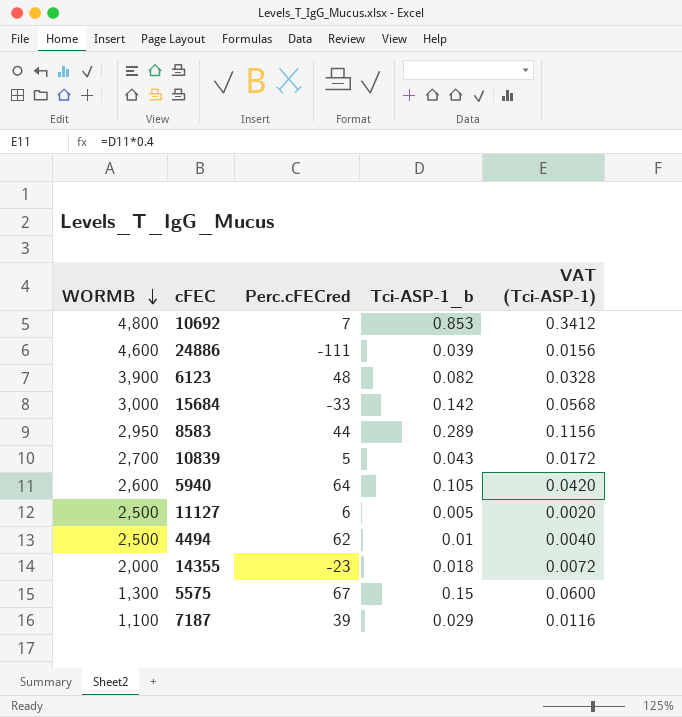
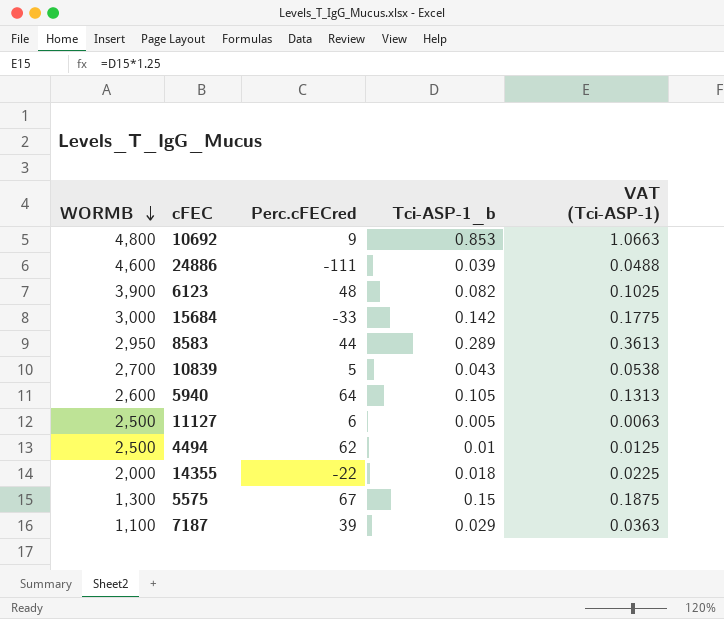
column VAT (Tci-ASP-1) | formula: [Tci-ASP-1_b] * 0.4 -> [Tci-ASP-1_b] * 1.25
10692 | Perc.cFECred: 7 -> 9
14355 | Perc.cFECred: -23 -> -22

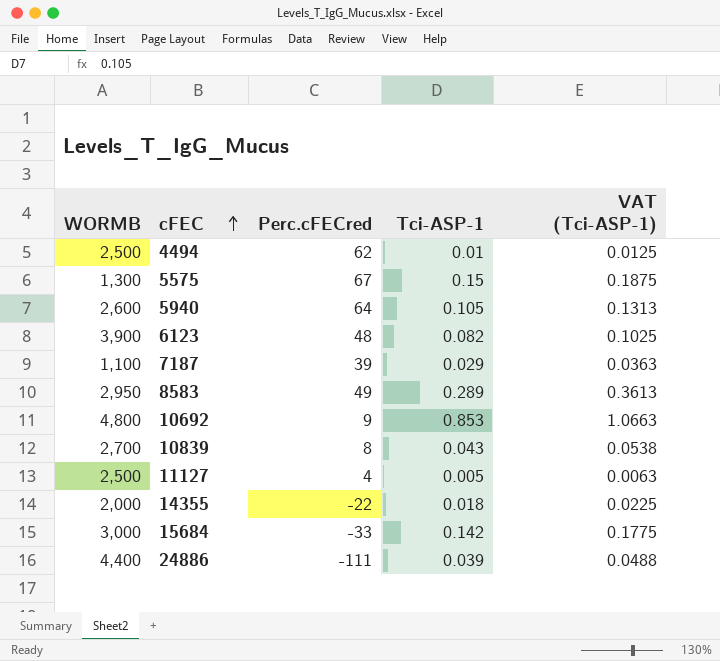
row order: WORMB descending -> cFEC ascending
column name: Tci-ASP-1_b -> Tci-ASP-1
8583 | Perc.cFECred: 44 -> 49
10839 | Perc.cFECred: 5 -> 8
11127 | Perc.cFECred: 6 -> 4
24886 | WORMB: 4,600 -> 4,400

